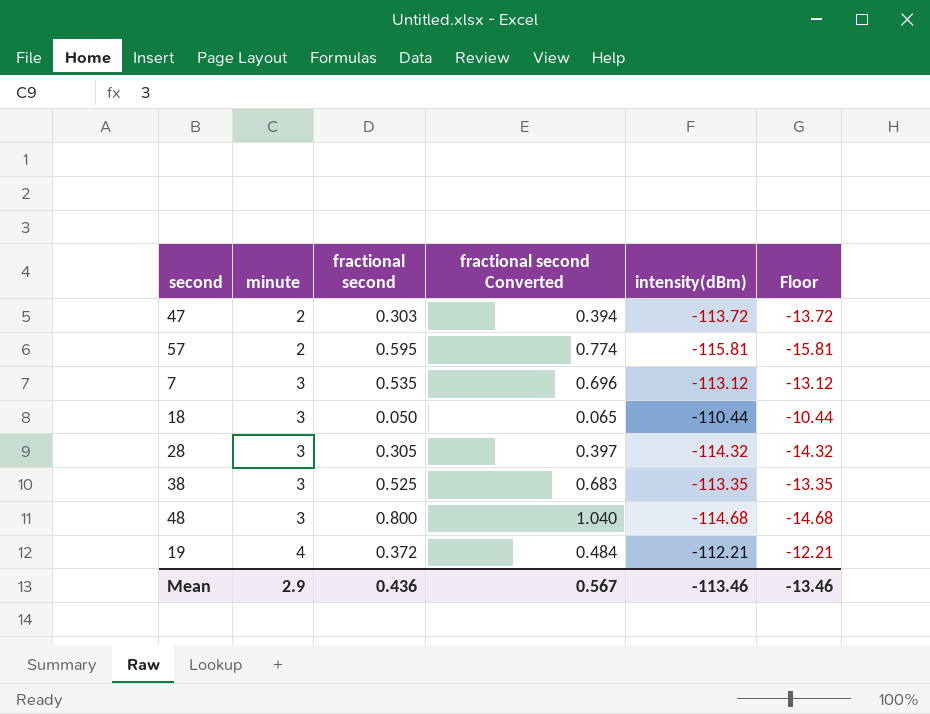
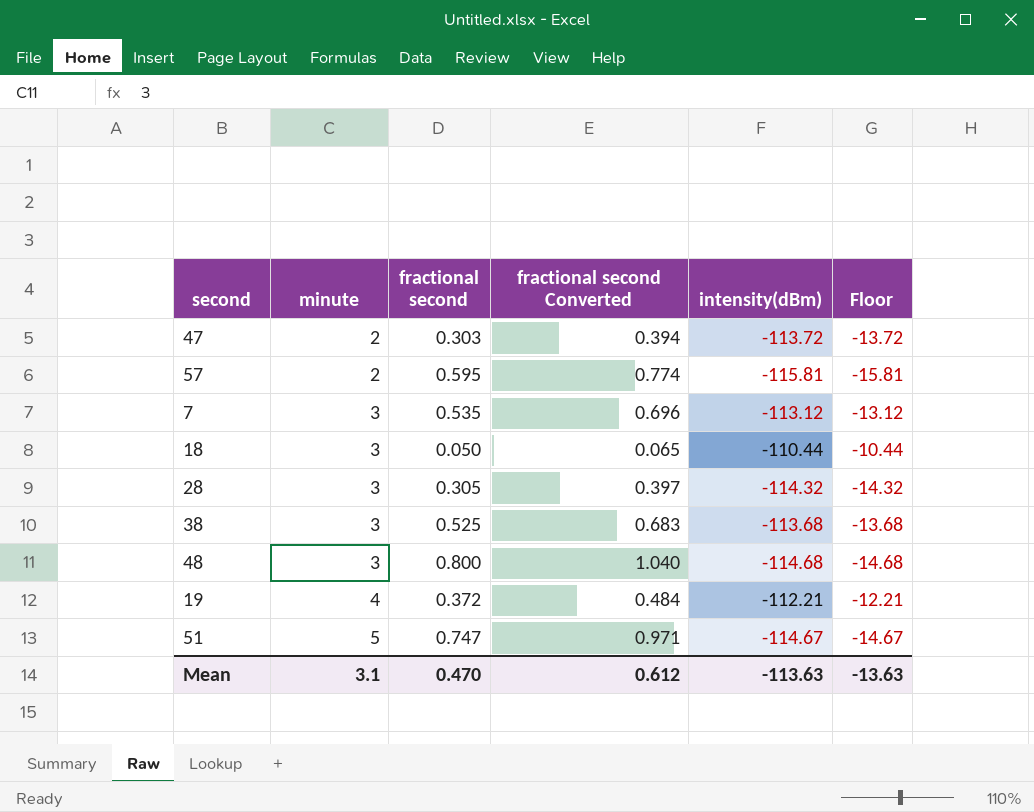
38 | intensity(dBm): -113.35 -> -113.68
38 | Floor: -13.35 -> -13.68
row 51: none -> 5 | 0.747 | 0.971 | -114.67 | -14.67
Mean | minute: 2.9 -> 3.1
Mean | fractional second: 0.436 -> 0.470
Mean | fractional second Converted: 0.567 -> 0.612
Mean | intensity(dBm): -113.46 -> -113.63
Mean | Floor: -13.46 -> -13.63

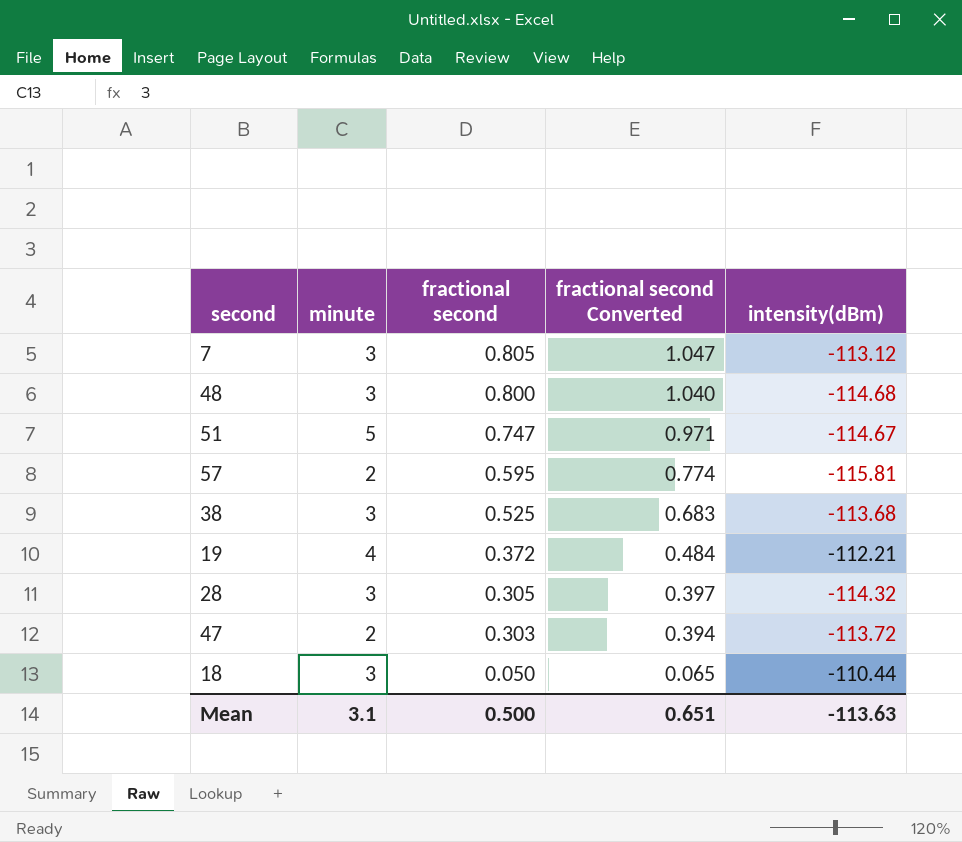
row order: minute ascending -> fractional second descending
column Floor | formula: [intensity(dBm)] + 100 -> none
7 | fractional second: 0.535 -> 0.805
7 | fractional second Converted: 0.696 -> 1.047
Mean | fractional second: 0.470 -> 0.500
Mean | fractional second Converted: 0.612 -> 0.651

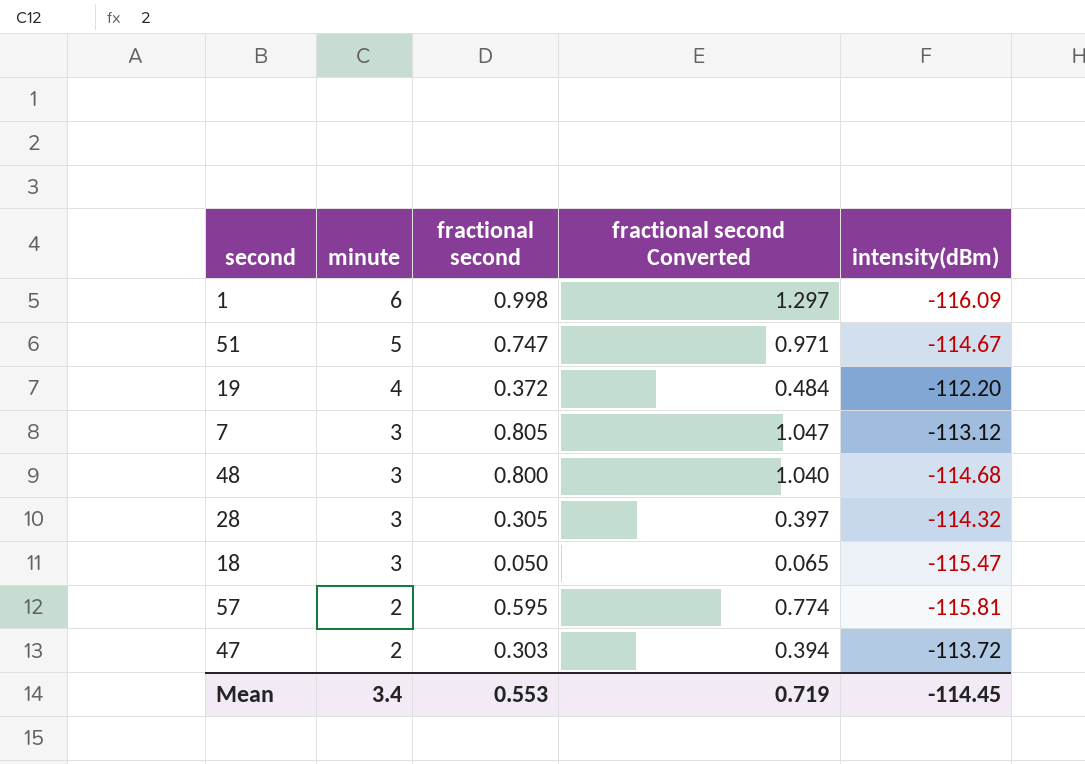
row order: fractional second descending -> minute descending
row 38: 3 | 0.525 | 0.683 | -113.68 -> none
row 1: none -> 6 | 0.998 | 1.297 | -116.09
19 | intensity(dBm): -112.21 -> -112.20
18 | intensity(dBm): -110.44 -> -115.47
Mean | minute: 3.1 -> 3.4
Mean | fractional second: 0.500 -> 0.553
Mean | fractional second Converted: 0.651 -> 0.719
Mean | intensity(dBm): -113.63 -> -114.45

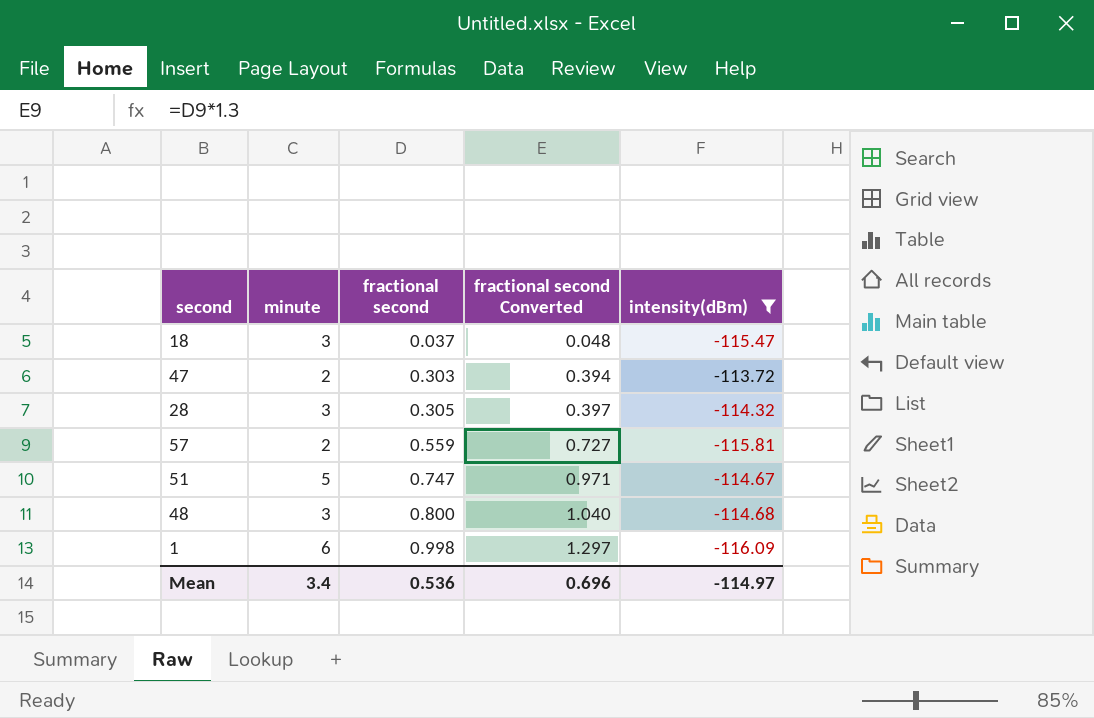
filter: none -> intensity(dBm) <= -113.72
row order: minute descending -> fractional second ascending
18 | fractional second: 0.050 -> 0.037
18 | fractional second Converted: 0.065 -> 0.048
57 | fractional second: 0.595 -> 0.559
57 | fractional second Converted: 0.774 -> 0.727
Mean | fractional second: 0.553 -> 0.536
Mean | fractional second Converted: 0.719 -> 0.696
Mean | intensity(dBm): -114.45 -> -114.97

